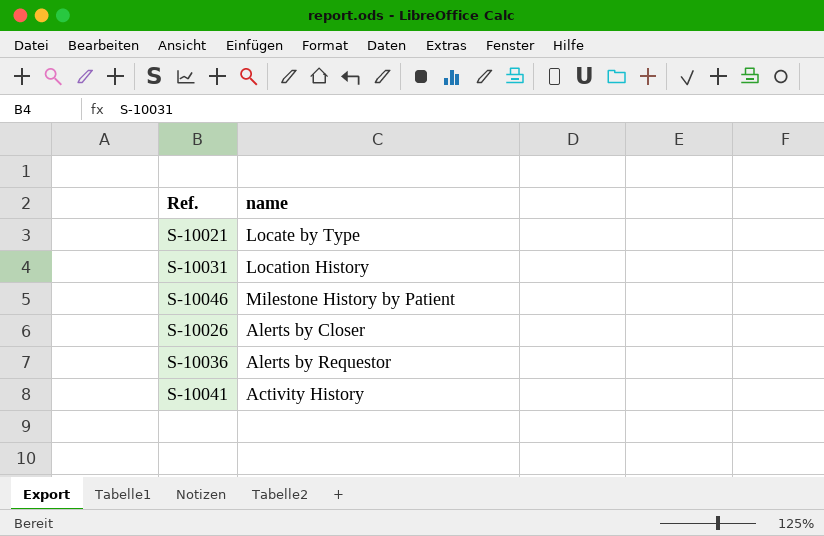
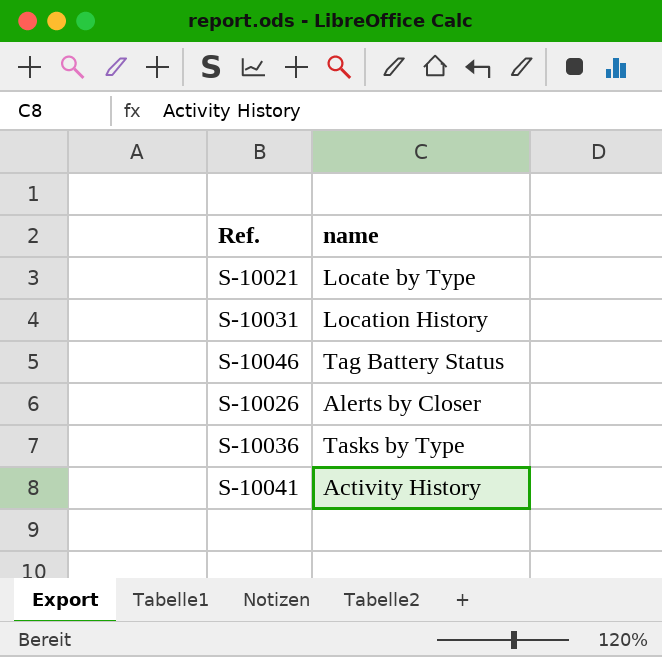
S-10046 | name: Milestone History by Patient -> Tag Battery Status
S-10036 | name: Alerts by Requestor -> Tasks by Type

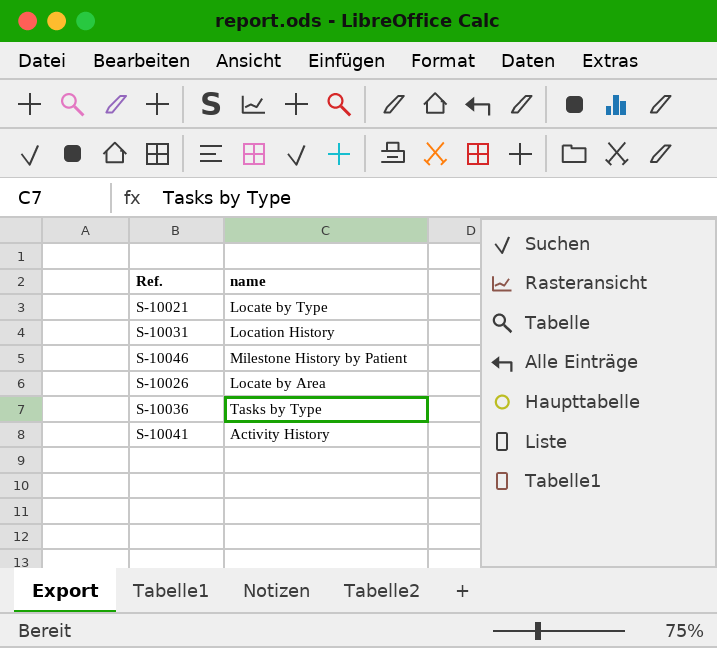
S-10046 | name: Tag Battery Status -> Milestone History by Patient
S-10026 | name: Alerts by Closer -> Locate by Area

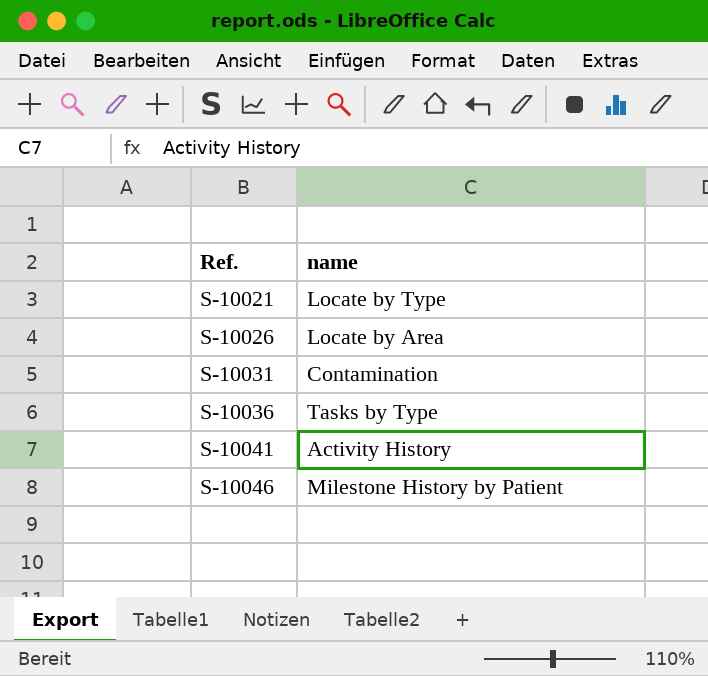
row order: none -> Ref. ascending
S-10031 | name: Location History -> Contamination

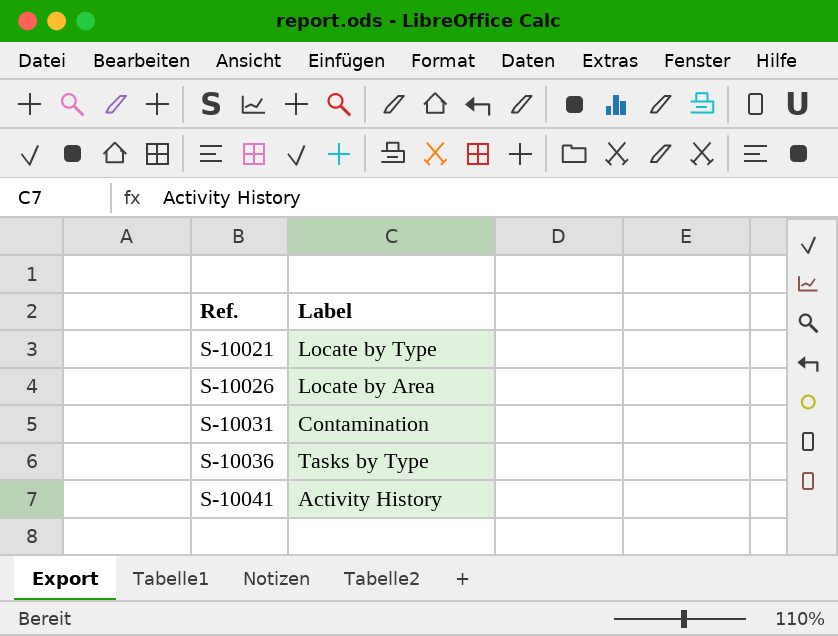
column name: name -> Label
row S-10046: Milestone History by Patient -> none

